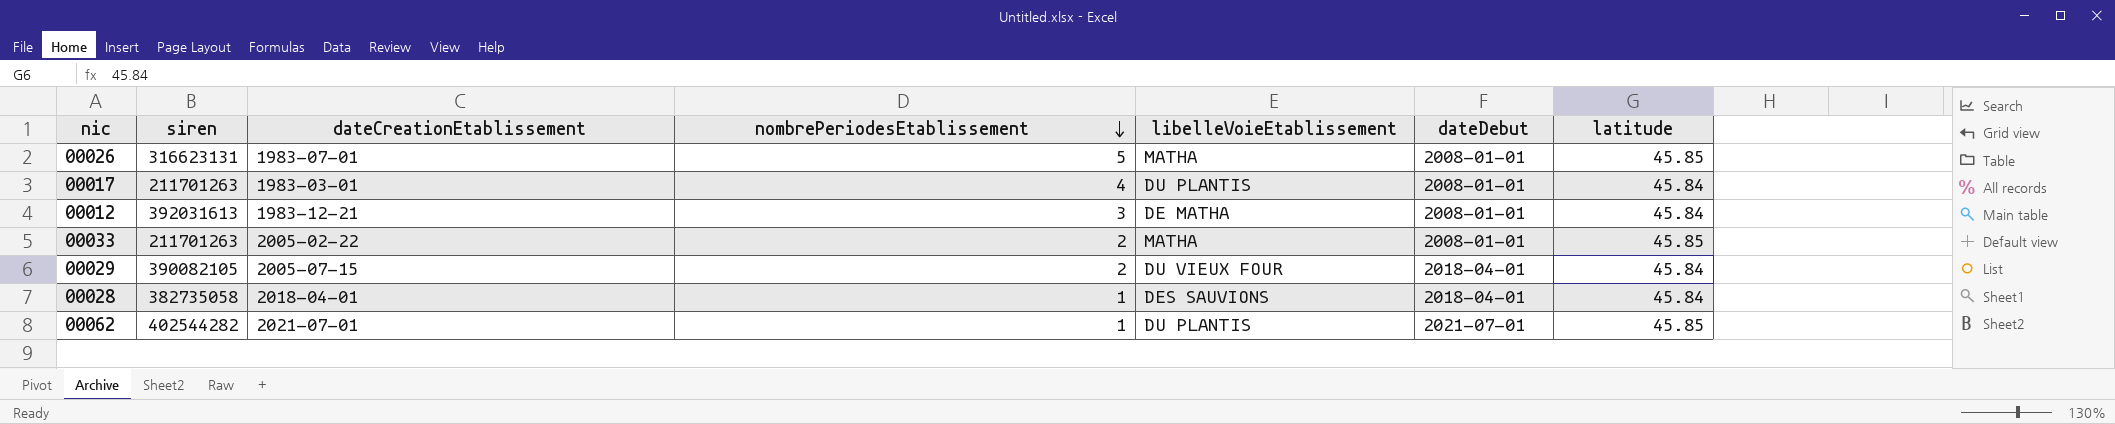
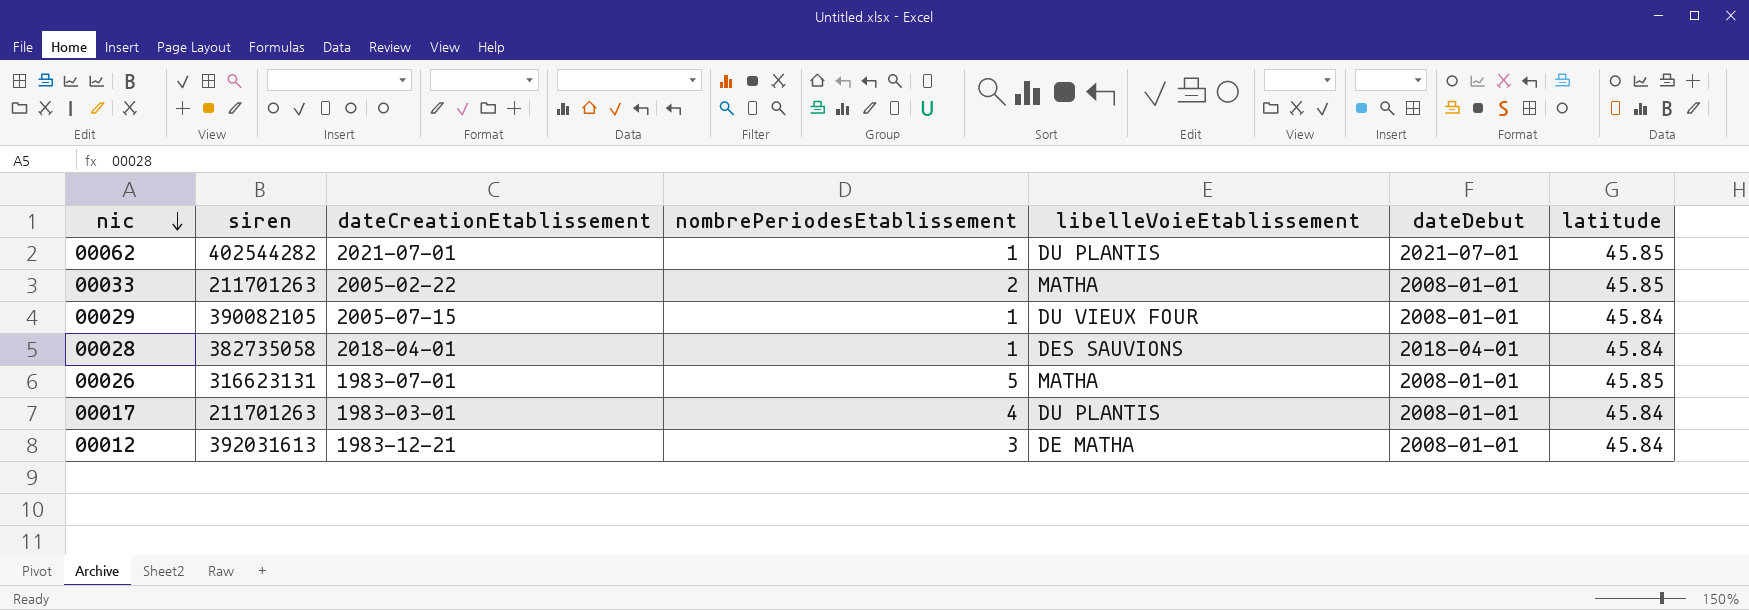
row order: nombrePeriodesEtablissement descending -> nic descending
00029 | nombrePeriodesEtablissement: 2 -> 1
00029 | dateDebut: 2018-04-01 -> 2008-01-01

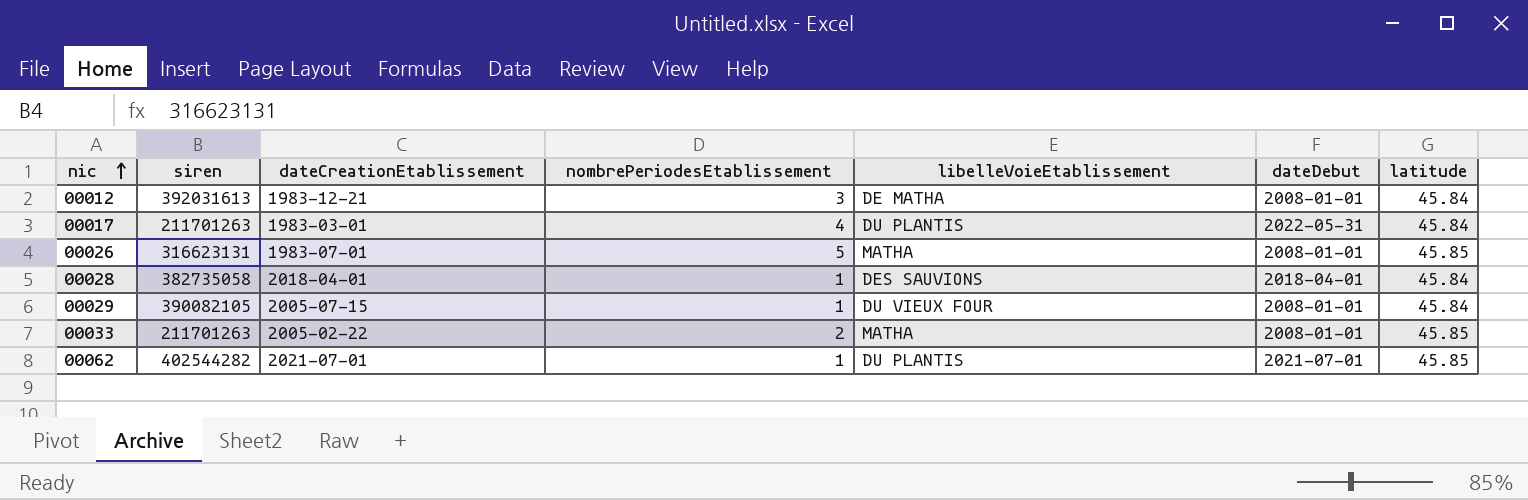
row order: nic descending -> nic ascending
00017 | dateDebut: 2008-01-01 -> 2022-05-31

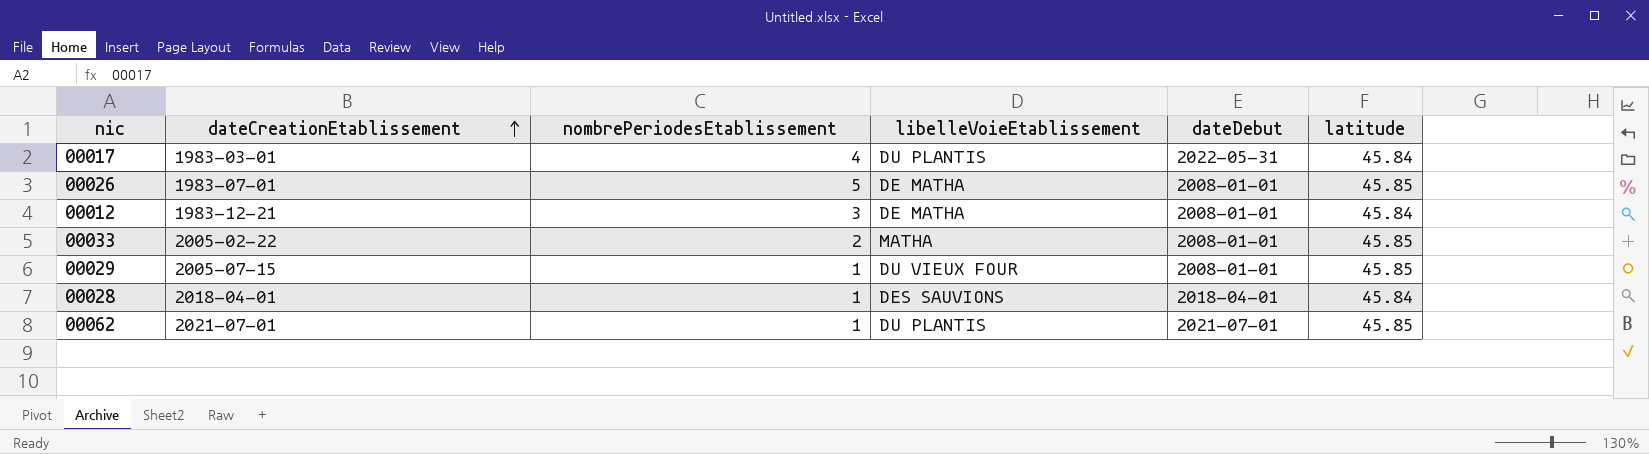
row order: nic ascending -> dateCreationEtablissement ascending
column siren | position: 2 -> none
00026 | libelleVoieEtablissement: MATHA -> DE MATHA
00029 | latitude: 45.84 -> 45.85

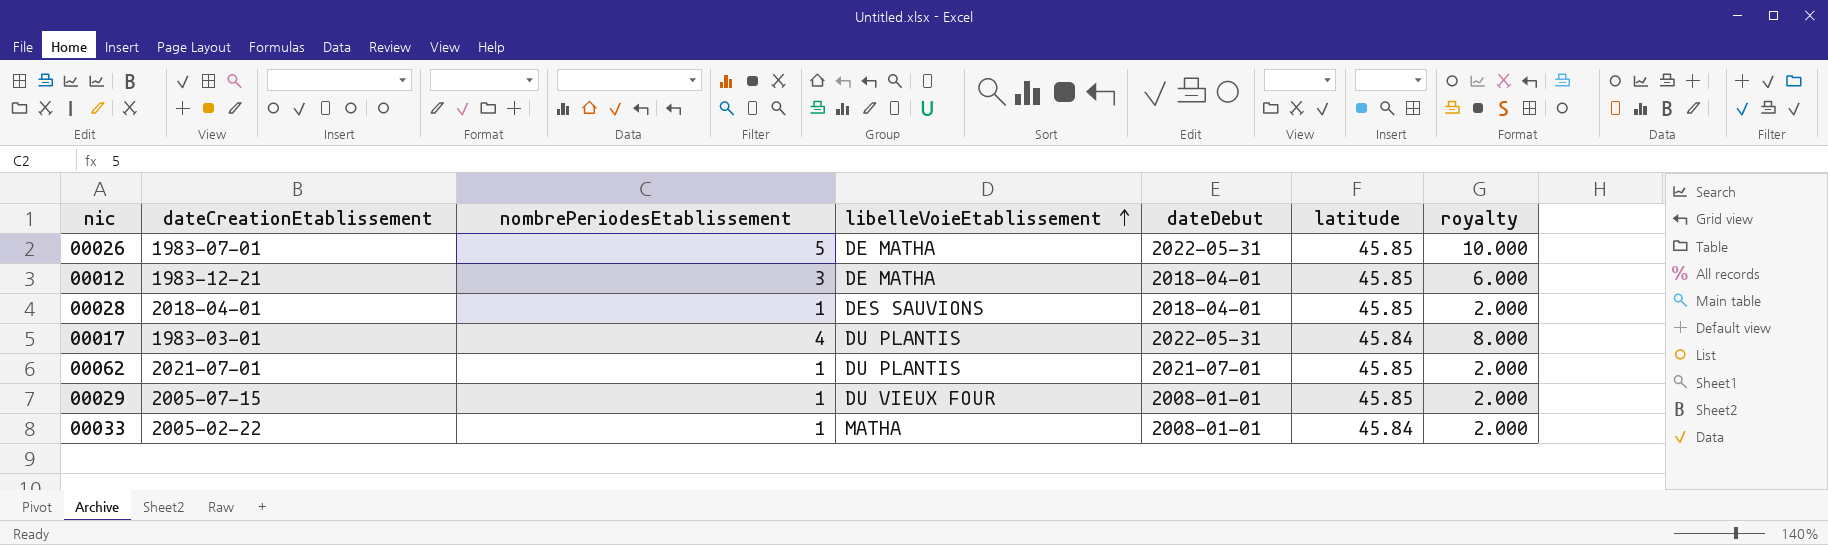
row order: dateCreationEtablissement ascending -> libelleVoieEtablissement ascending
column royalty | formula: none -> [nombrePeriodesEtablissement] * 2
00026 | dateDebut: 2008-01-01 -> 2022-05-31
00012 | dateDebut: 2008-01-01 -> 2018-04-01
00012 | latitude: 45.84 -> 45.85
00028 | latitude: 45.84 -> 45.85
00033 | nombrePeriodesEtablissement: 2 -> 1
00033 | latitude: 45.85 -> 45.84

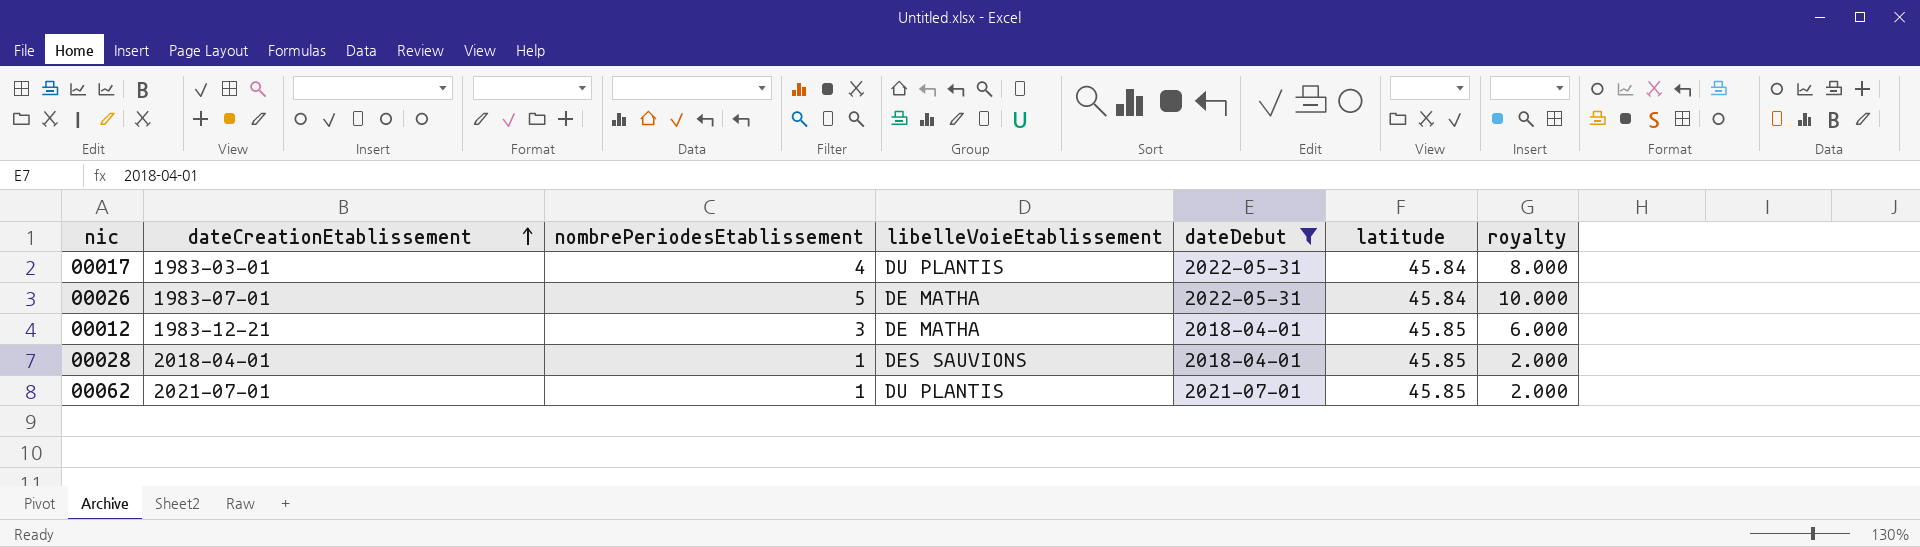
filter: none -> dateDebut != 2008-01-01
row order: libelleVoieEtablissement ascending -> dateCreationEtablissement ascending
00026 | latitude: 45.85 -> 45.84

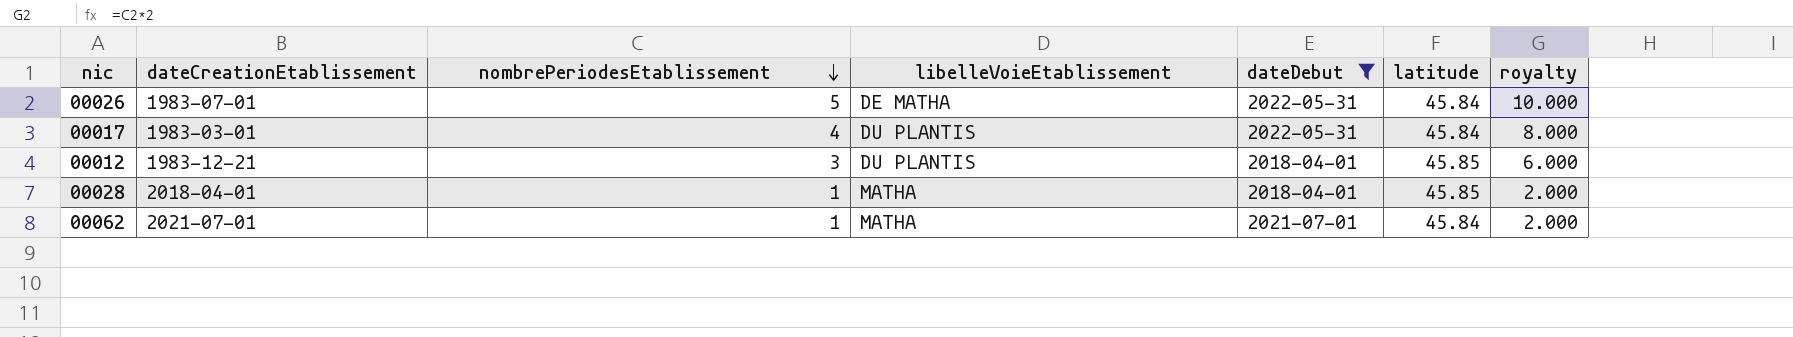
row order: dateCreationEtablissement ascending -> nombrePeriodesEtablissement descending
00012 | libelleVoieEtablissement: DE MATHA -> DU PLANTIS
00028 | libelleVoieEtablissement: DES SAUVIONS -> MATHA
00062 | libelleVoieEtablissement: DU PLANTIS -> MATHA
00062 | latitude: 45.85 -> 45.84

